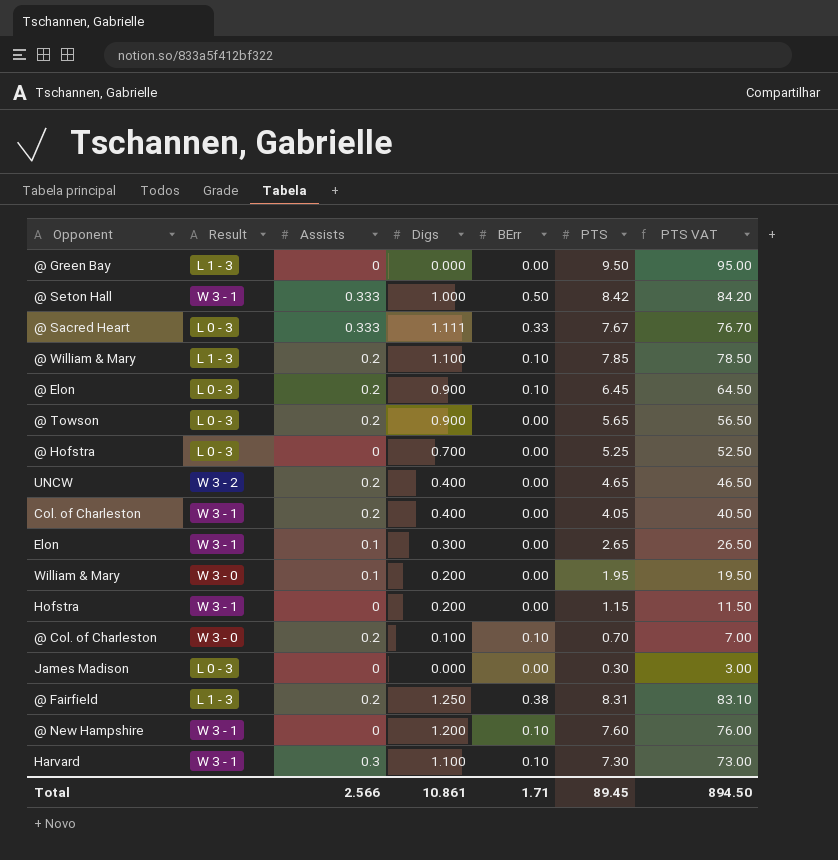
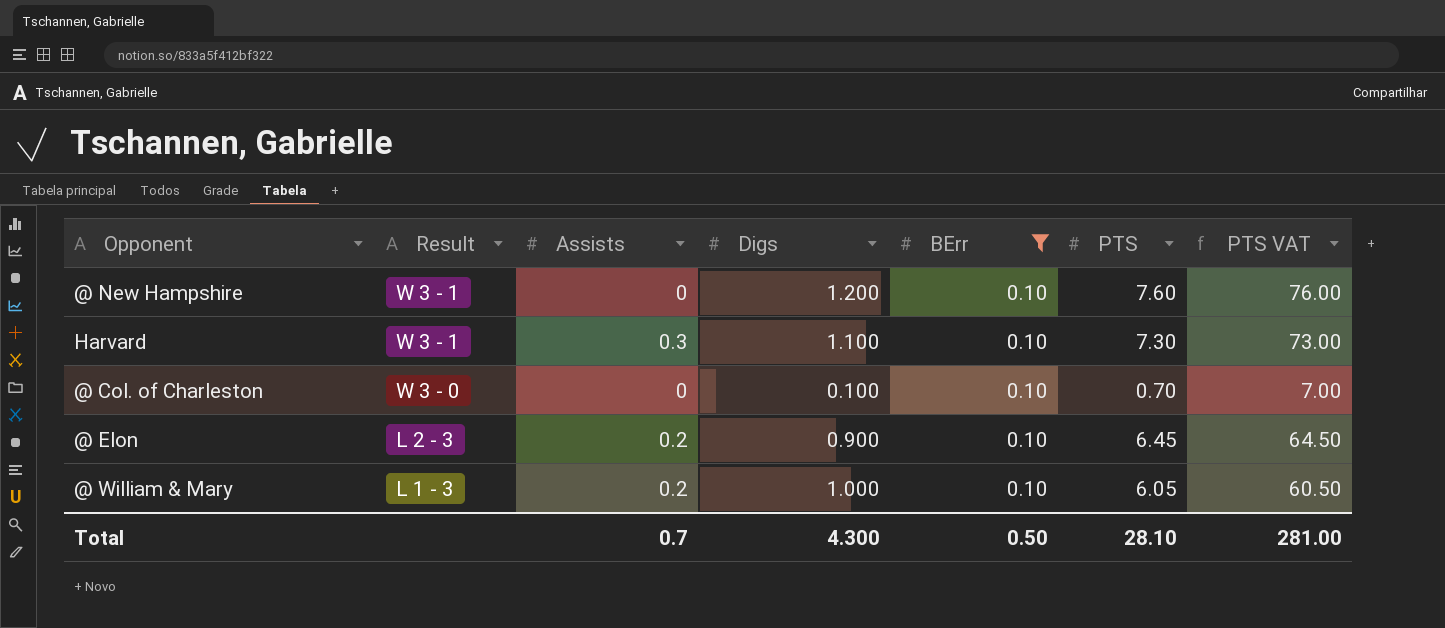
filter: none -> BErr = 0.10
row order: none -> Result descending
@ Col. of Charleston | Assists: 0.2 -> 0
@ Elon | Result: L 0 - 3 -> L 2 - 3
@ William & Mary | Digs: 1.100 -> 1.000
@ William & Mary | PTS: 7.85 -> 6.05
@ William & Mary | PTS VAT: 78.50 -> 60.50
Total | Assists: 2.566 -> 0.7
Total | Digs: 10.861 -> 4.300
Total | BErr: 1.71 -> 0.50
Total | PTS: 89.45 -> 28.10
Total | PTS VAT: 894.50 -> 281.00

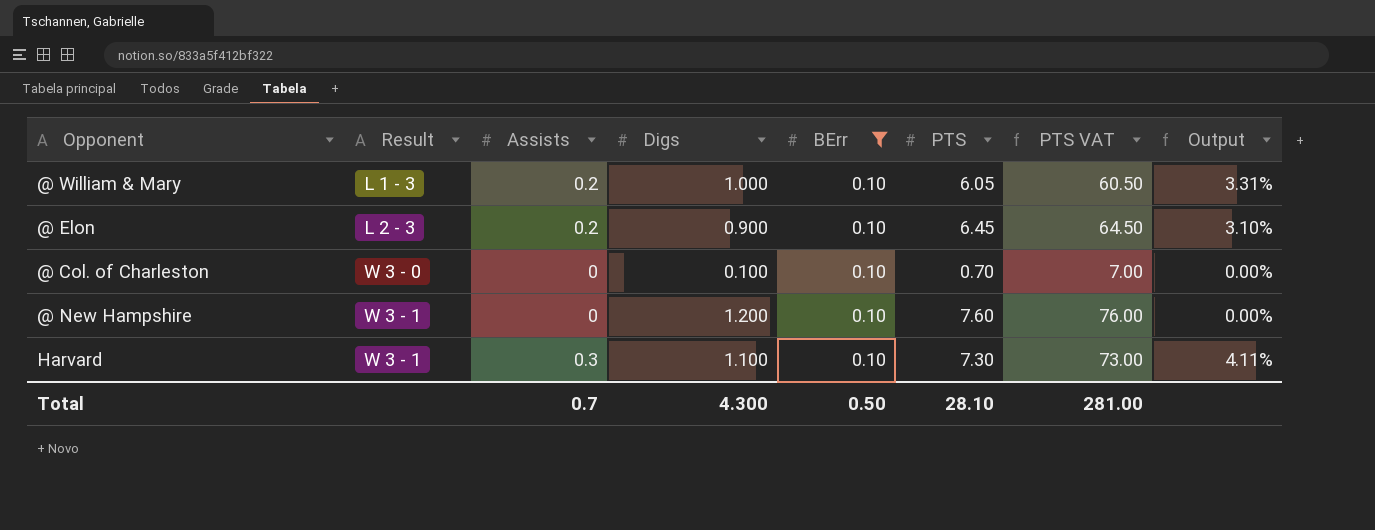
row order: Result descending -> Result ascending
column Output | formula: none -> [Assists] / [PTS]

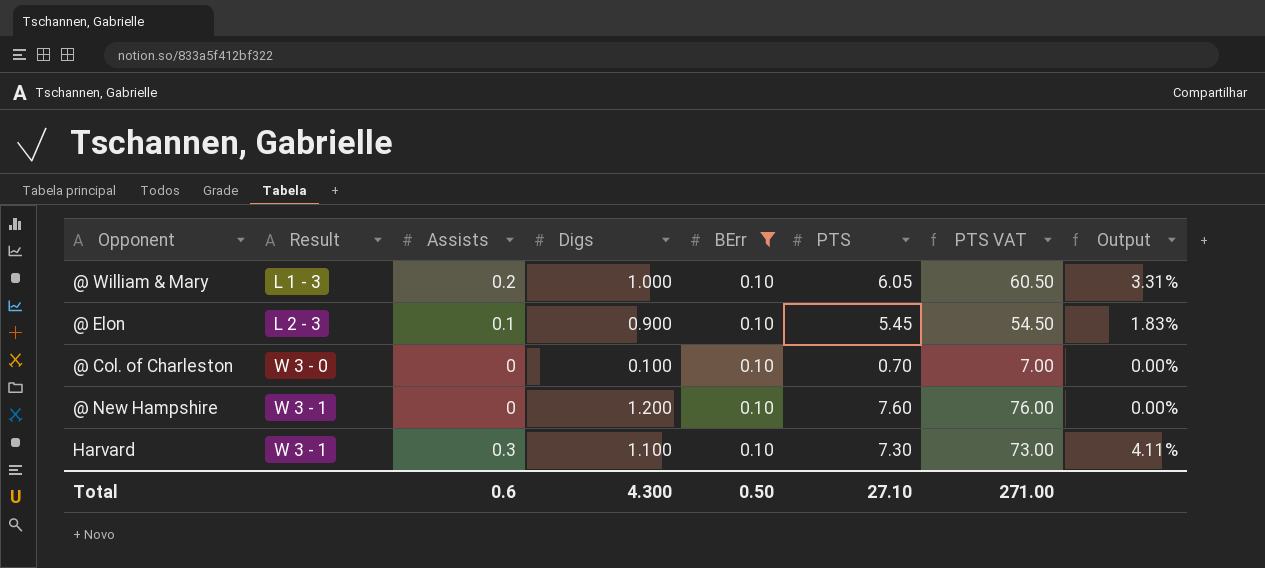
@ Elon | Assists: 0.2 -> 0.1
@ Elon | PTS: 6.45 -> 5.45
@ Elon | PTS VAT: 64.50 -> 54.50
@ Elon | Output: 3.10% -> 1.83%
Total | Assists: 0.7 -> 0.6
Total | PTS: 28.10 -> 27.10
Total | PTS VAT: 281.00 -> 271.00

